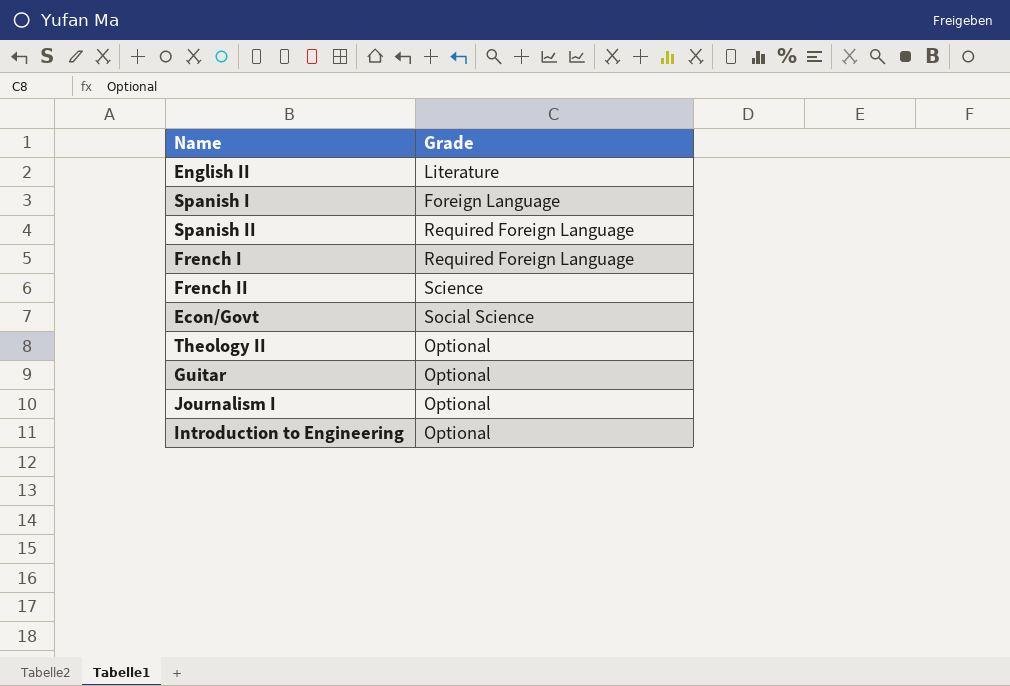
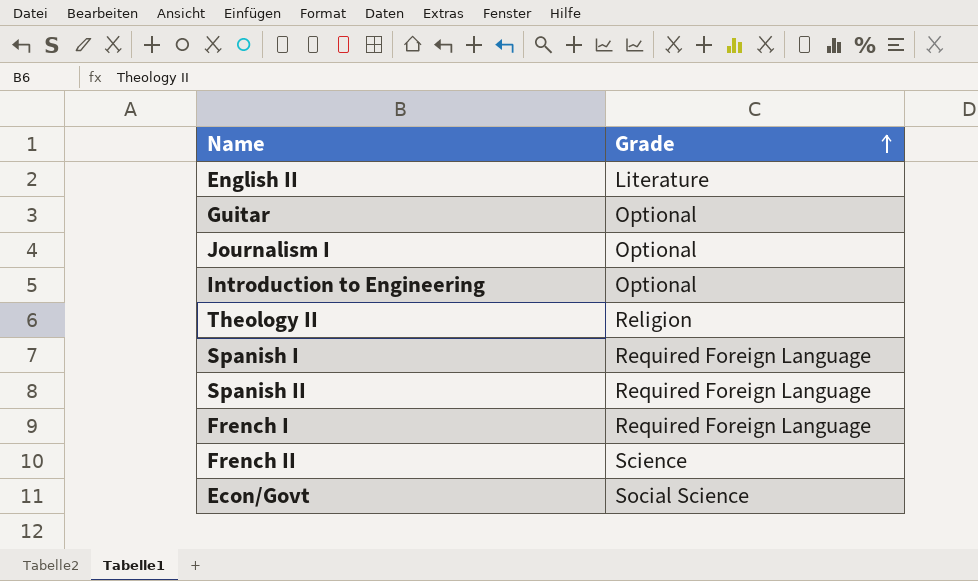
row order: none -> Grade ascending
Theology II | Grade: Optional -> Religion
Spanish I | Grade: Foreign Language -> Required Foreign Language

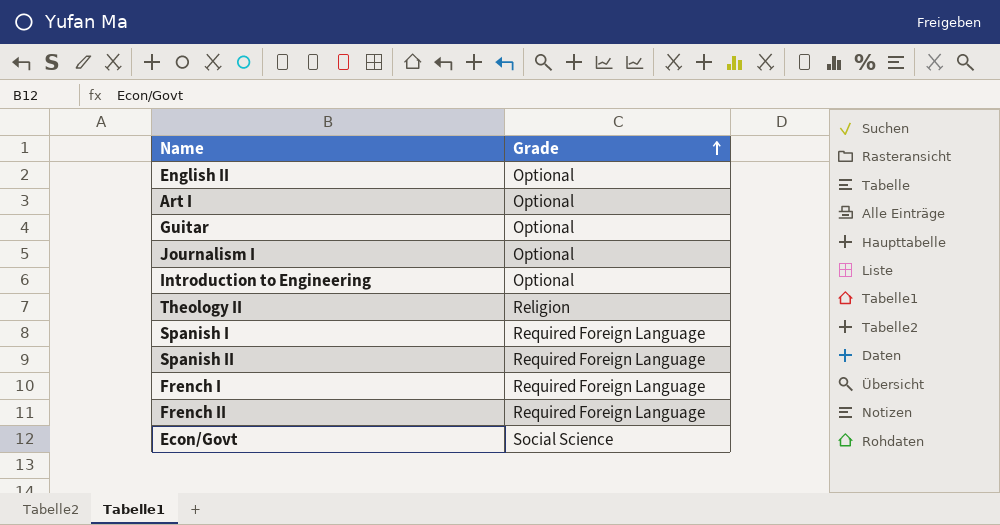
English II | Grade: Literature -> Optional
row Art I: none -> Optional
French II | Grade: Science -> Required Foreign Language

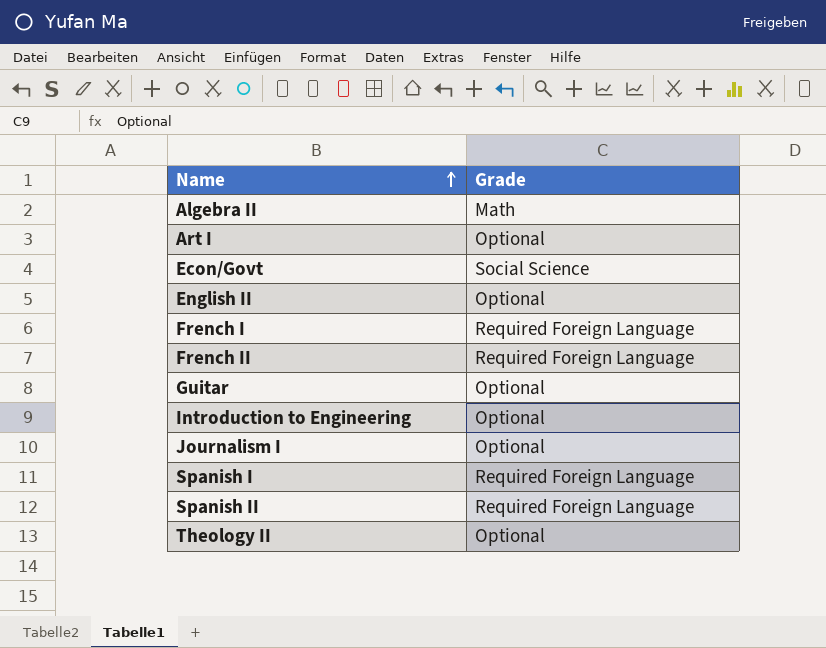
row order: Grade ascending -> Name ascending
row Algebra II: none -> Math
Theology II | Grade: Religion -> Optional

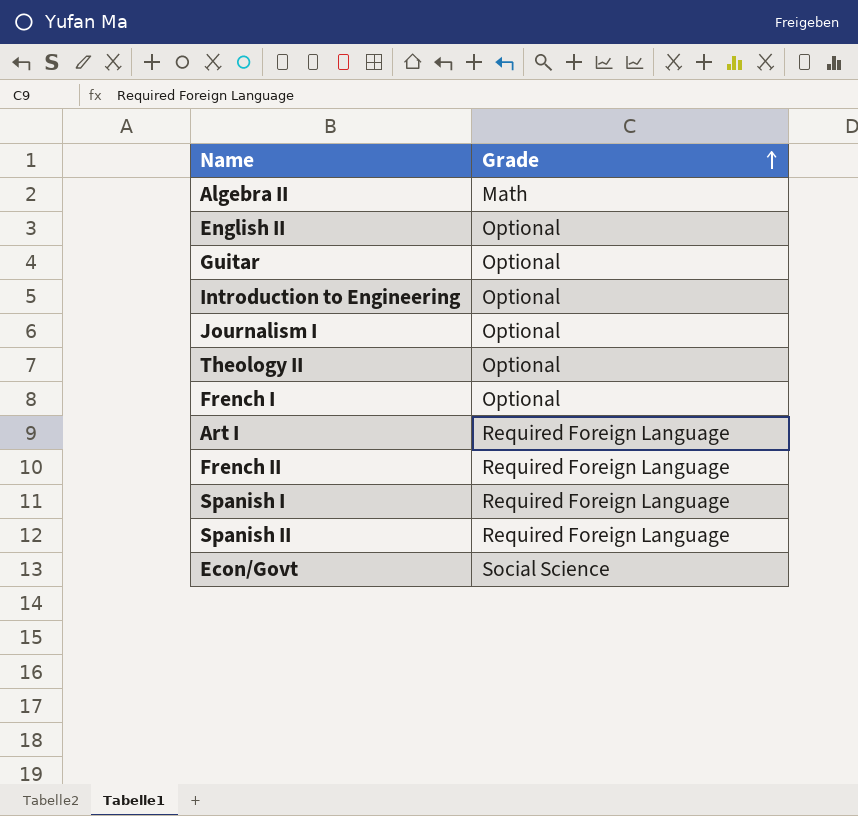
row order: Name ascending -> Grade ascending
French I | Grade: Required Foreign Language -> Optional
Art I | Grade: Optional -> Required Foreign Language

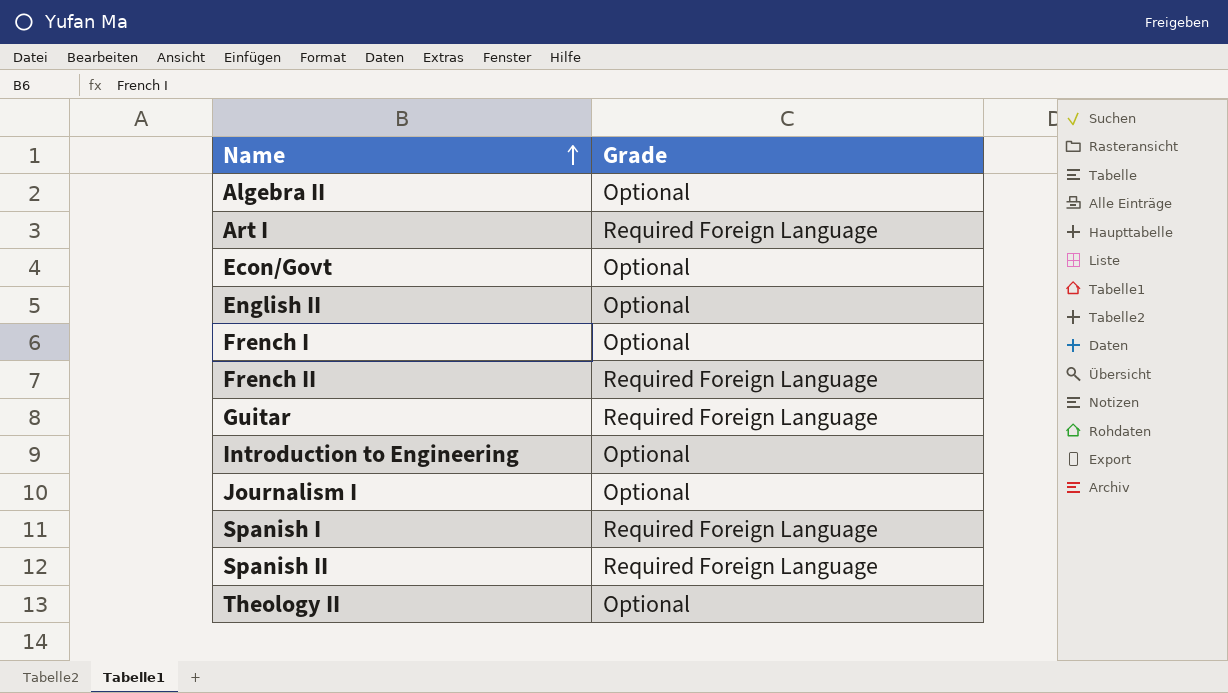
row order: Grade ascending -> Name ascending
Algebra II | Grade: Math -> Optional
Econ/Govt | Grade: Social Science -> Optional
Guitar | Grade: Optional -> Required Foreign Language

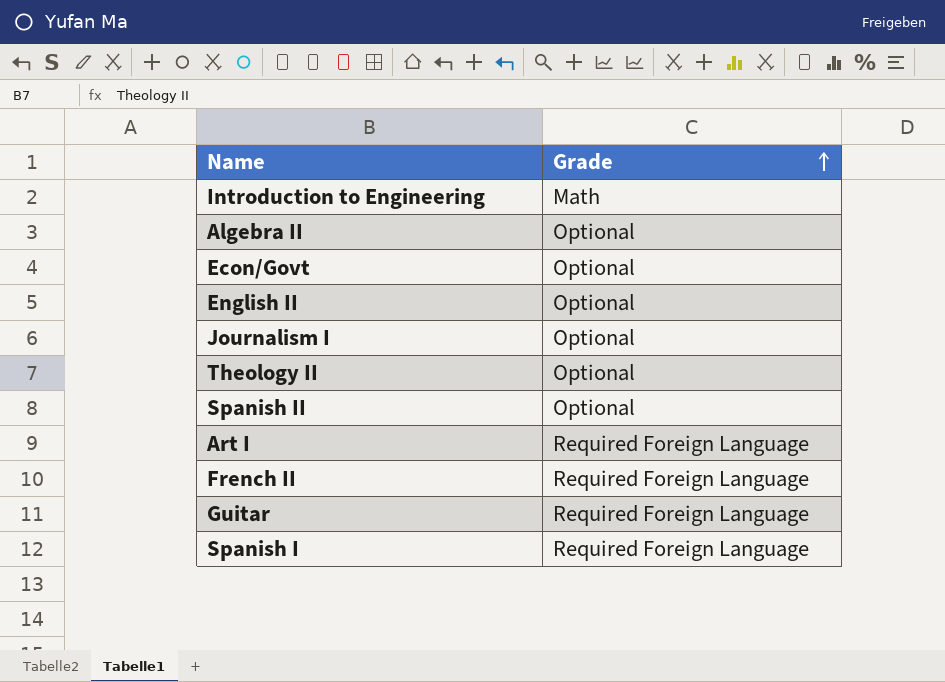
row order: Name ascending -> Grade ascending
row French I: Optional -> none
Introduction to Engineering | Grade: Optional -> Math
Spanish II | Grade: Required Foreign Language -> Optional

